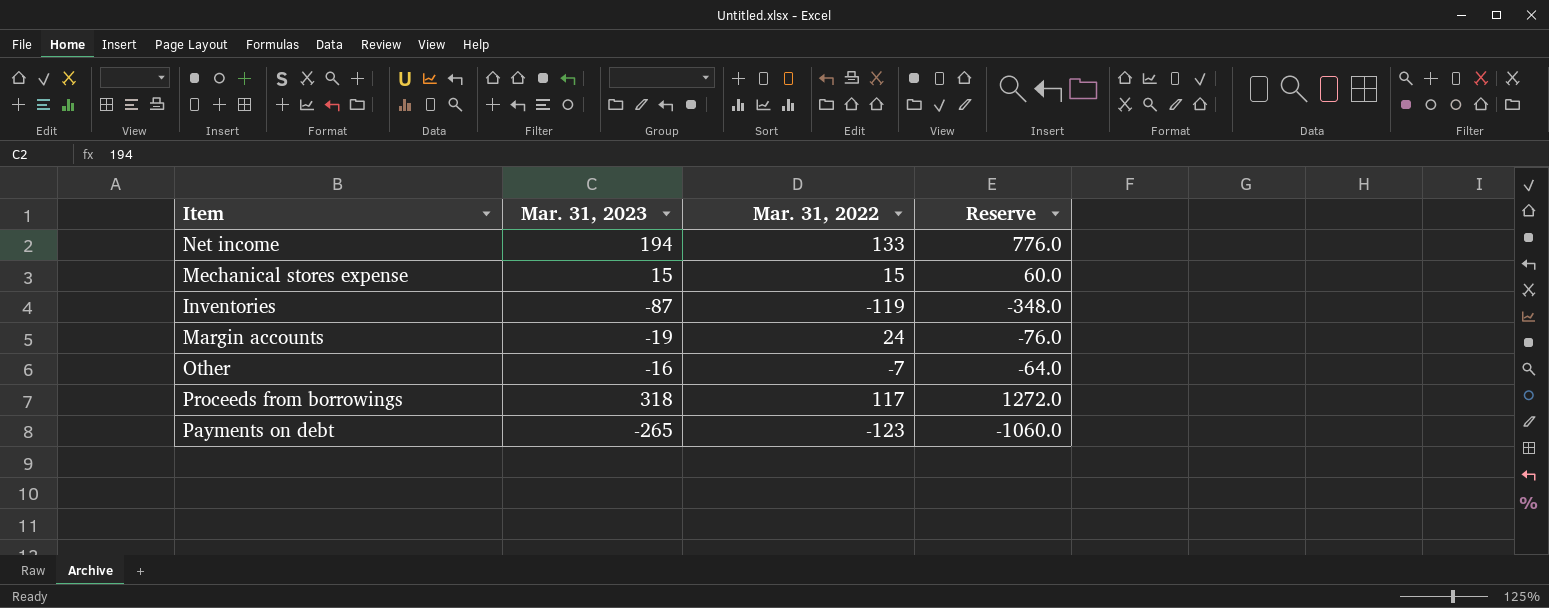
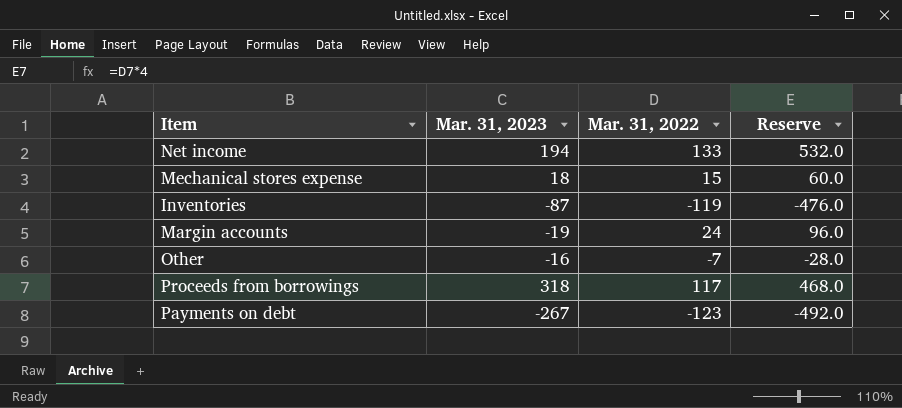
column Reserve | formula: [Mar. 31, 2023] * 4 -> [Mar. 31, 2022] * 4
Mechanical stores expense | Mar. 31, 2023: 15 -> 18
Payments on debt | Mar. 31, 2023: -265 -> -267

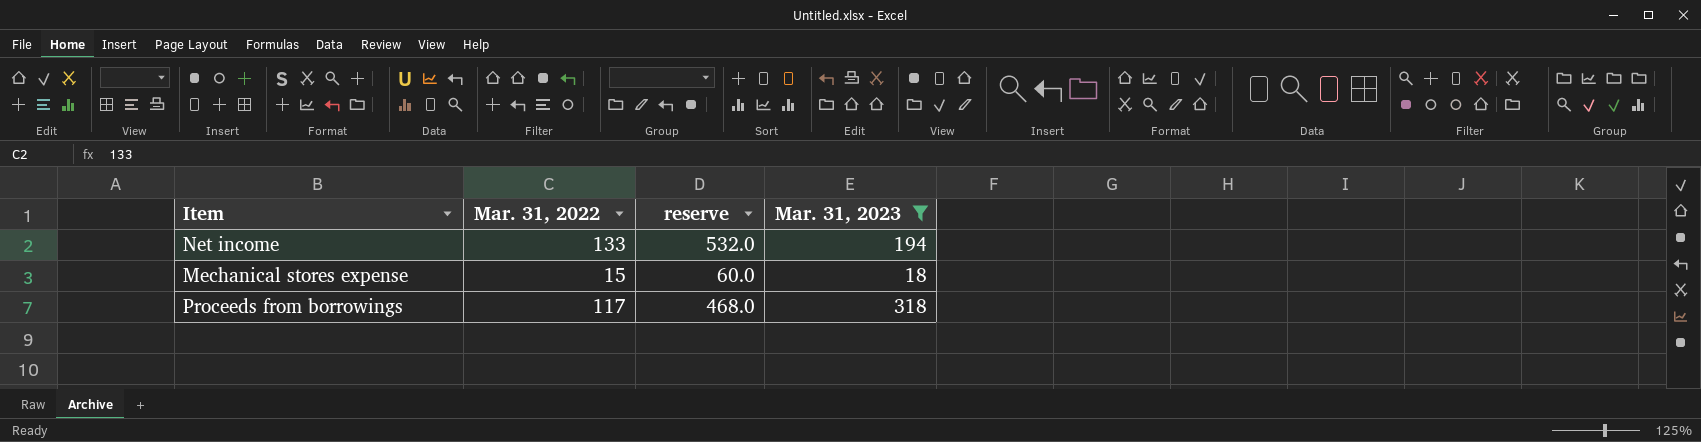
filter: none -> Mar. 31, 2023 >= 18
column name: Reserve -> reserve
column Mar. 31, 2023 | position: 2 -> 4

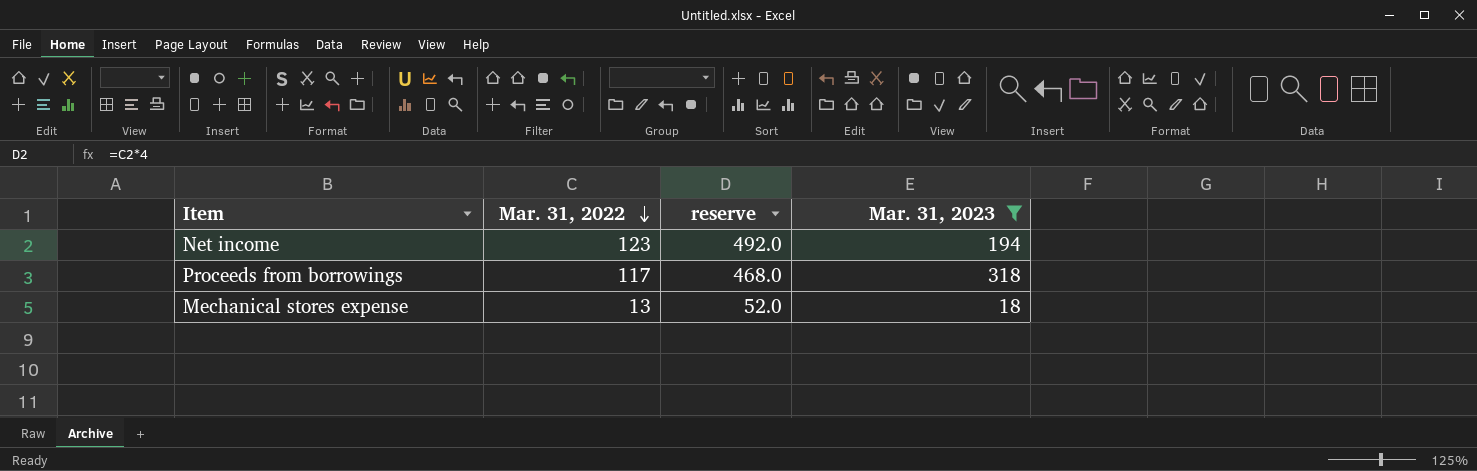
row order: none -> Mar. 31, 2022 descending
Net income | Mar. 31, 2022: 133 -> 123
Net income | reserve: 532.0 -> 492.0
Mechanical stores expense | Mar. 31, 2022: 15 -> 13
Mechanical stores expense | reserve: 60.0 -> 52.0

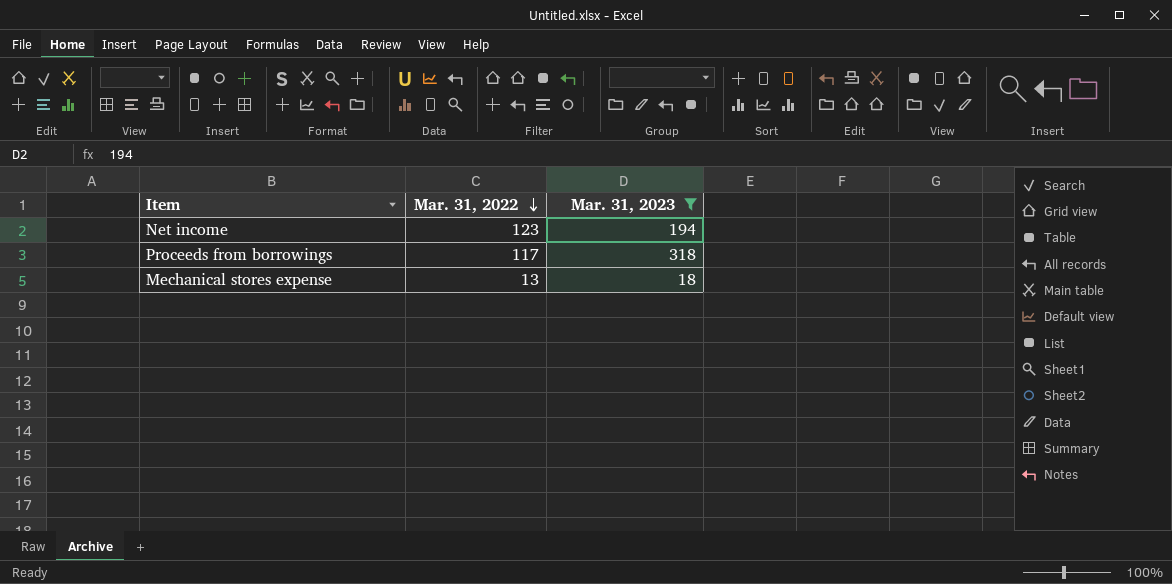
column reserve | formula: [Mar. 31, 2022] * 4 -> none

